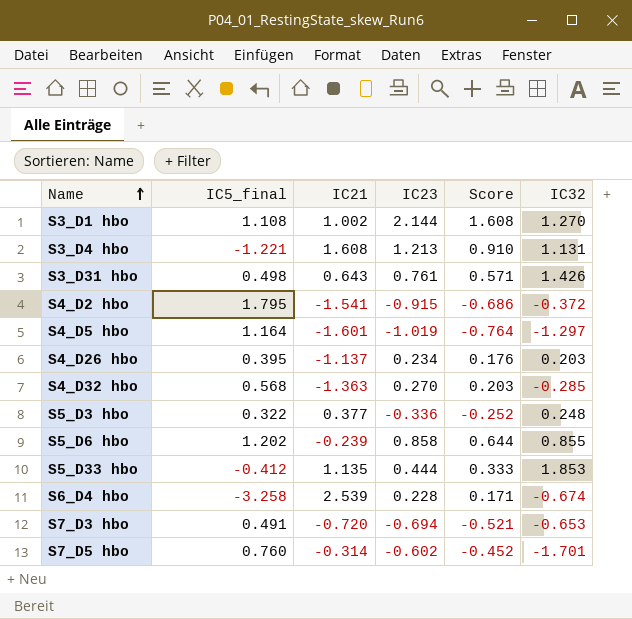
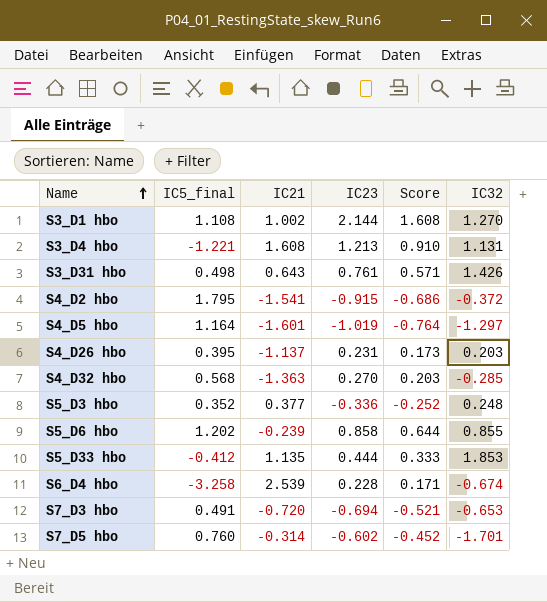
S4_D26 hbo | IC23: 0.234 -> 0.231
S4_D26 hbo | Score: 0.176 -> 0.173
S5_D3 hbo | IC5_final: 0.322 -> 0.352

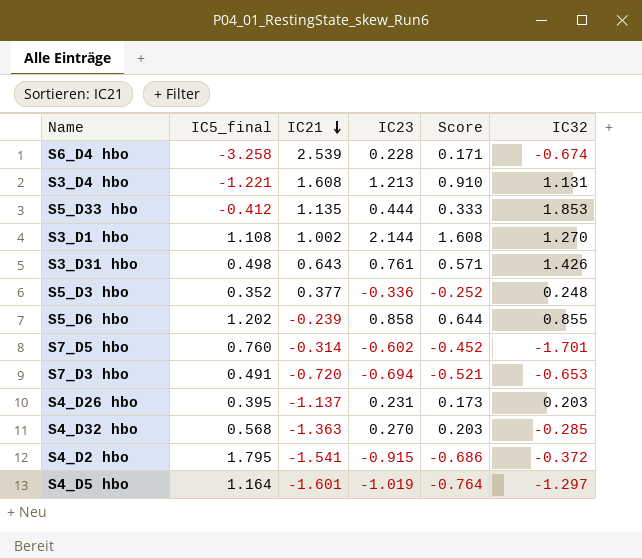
row order: Name ascending -> IC21 descending

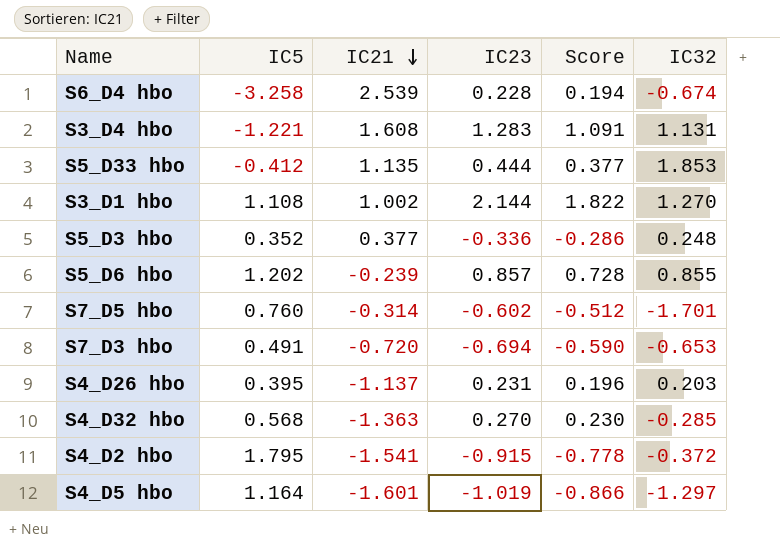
column name: IC5_final -> IC5
column Score | formula: [IC23] * 0.75 -> [IC23] * 0.85
row S3_D31 hbo: 0.498 | 0.643 | 0.761 | 0.571 | 1.426 -> none
S3_D4 hbo | IC23: 1.213 -> 1.283
S5_D6 hbo | IC23: 0.858 -> 0.857

